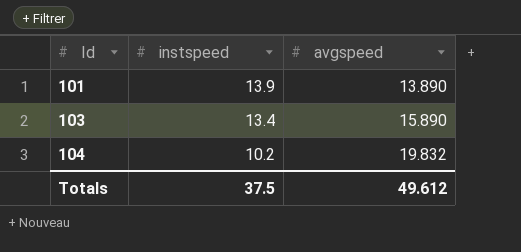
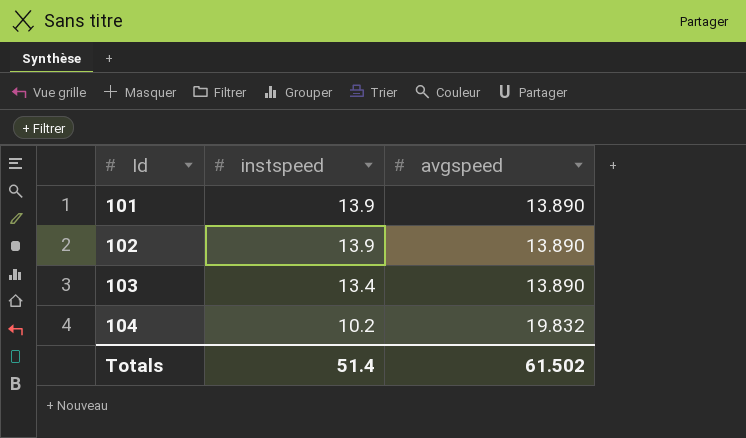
row 102: none -> 13.9 | 13.890
103 | avgspeed: 15.890 -> 13.890
Totals | instspeed: 37.5 -> 51.4
Totals | avgspeed: 49.612 -> 61.502

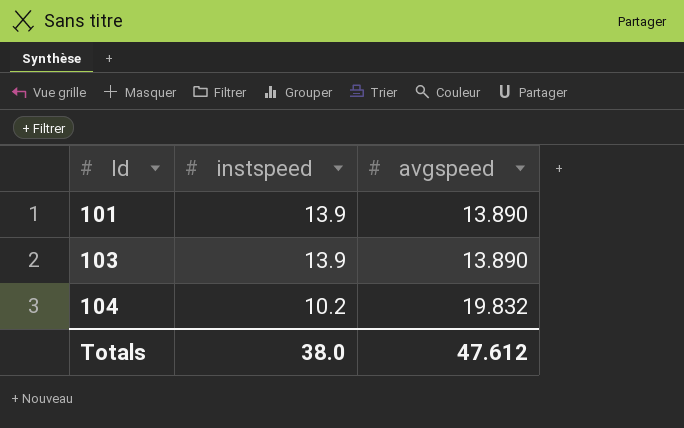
row 102: 13.9 | 13.890 -> none
103 | instspeed: 13.4 -> 13.9
Totals | instspeed: 51.4 -> 38.0
Totals | avgspeed: 61.502 -> 47.612

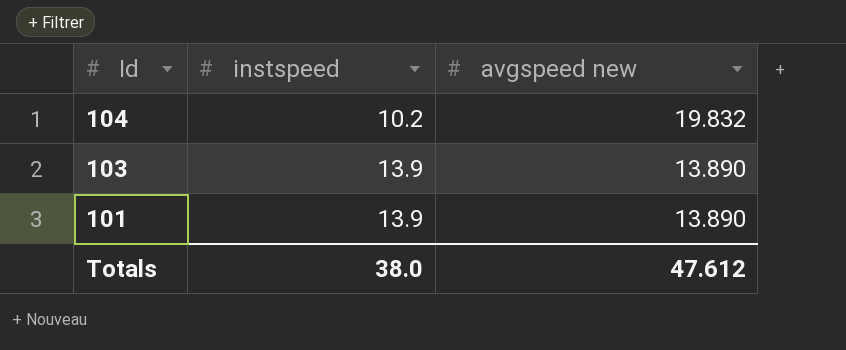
row order: Id ascending -> Id descending
column name: avgspeed -> avgspeed new

